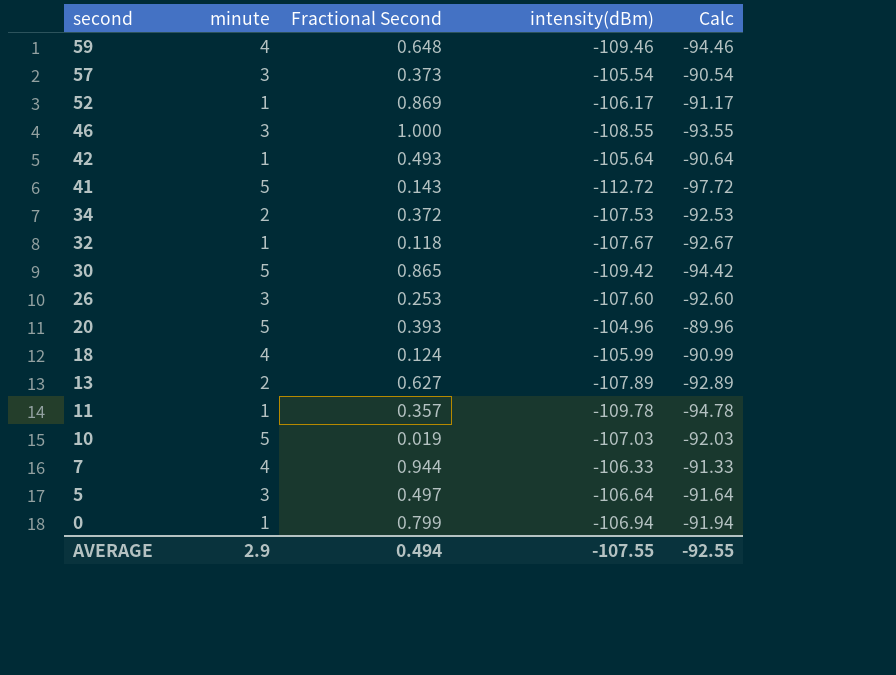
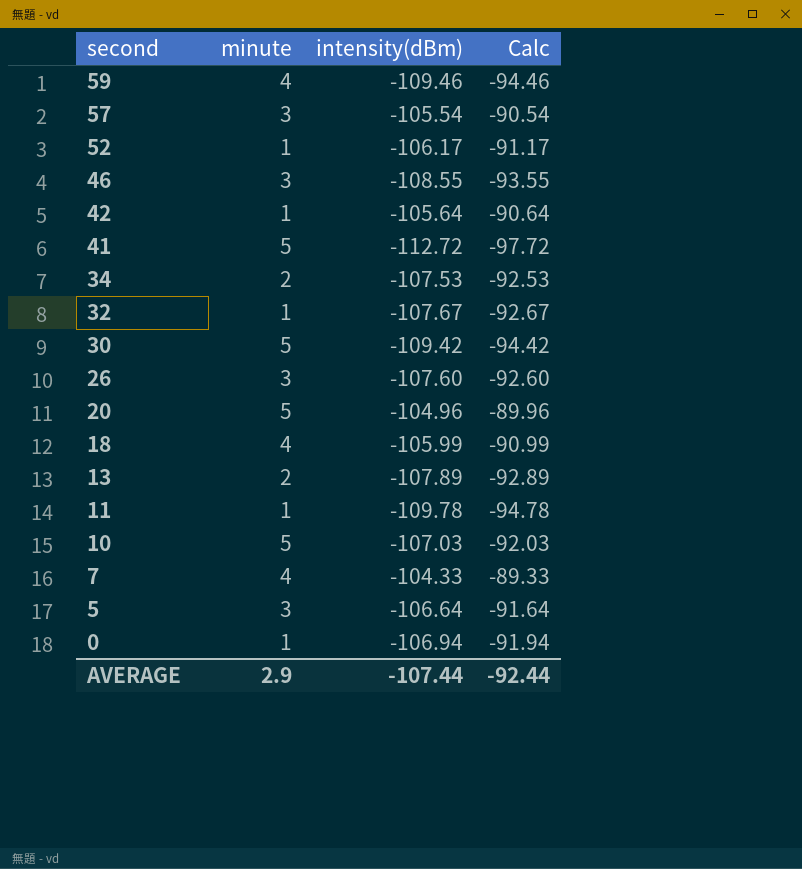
column Fractional Second | position: 3 -> none
7 | intensity(dBm): -106.33 -> -104.33
7 | Calc: -91.33 -> -89.33
AVERAGE | intensity(dBm): -107.55 -> -107.44
AVERAGE | Calc: -92.55 -> -92.44

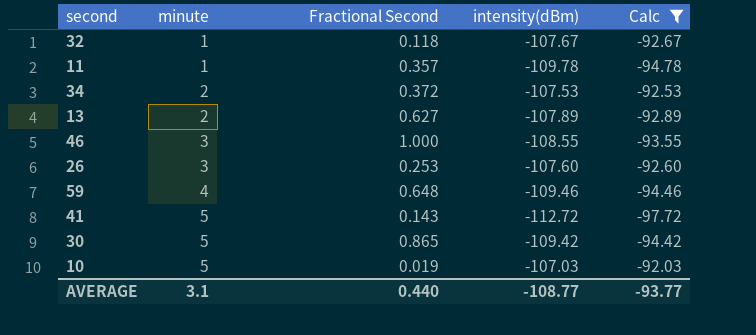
filter: none -> Calc <= -92.03
row order: second descending -> minute ascending
column Fractional Second | position: none -> 3
AVERAGE | minute: 2.9 -> 3.1
AVERAGE | intensity(dBm): -107.44 -> -108.77
AVERAGE | Calc: -92.44 -> -93.77

